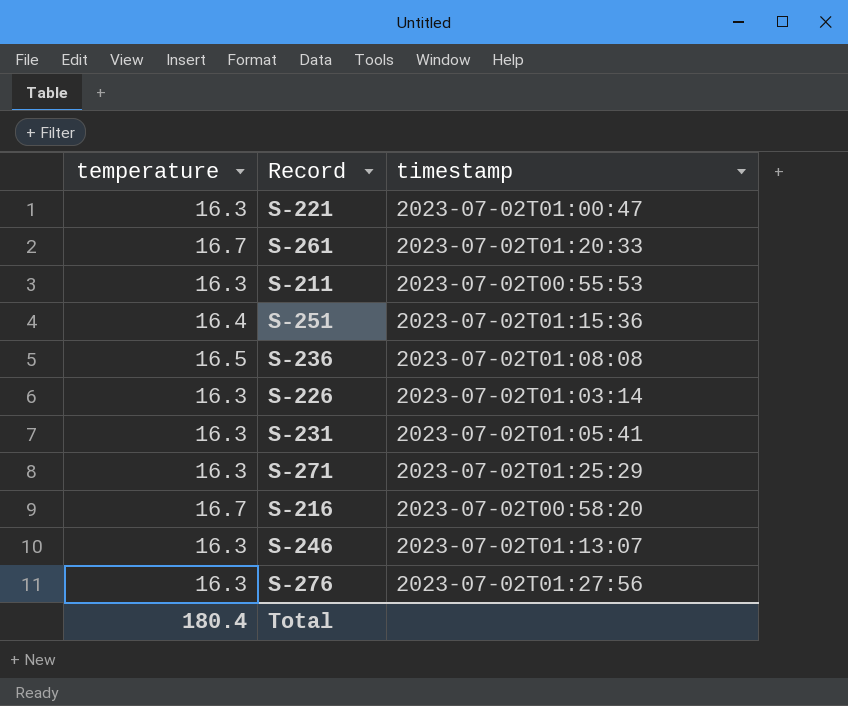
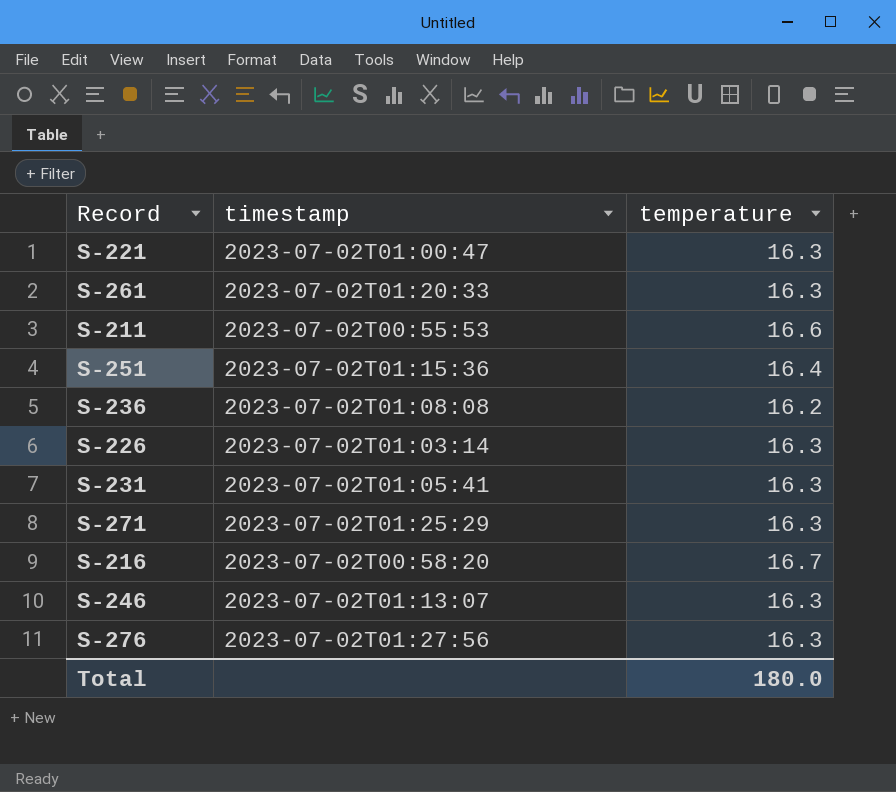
column temperature | position: 1 -> 3
S-261 | temperature: 16.7 -> 16.3
S-211 | temperature: 16.3 -> 16.6
S-236 | temperature: 16.5 -> 16.2
Total | temperature: 180.4 -> 180.0

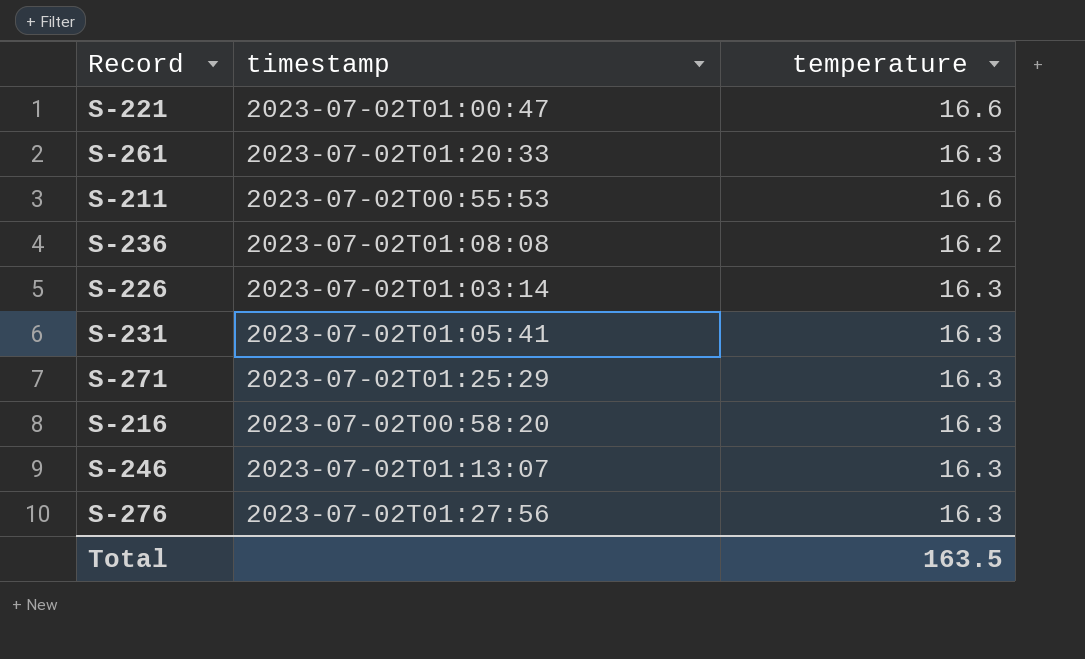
row S-251: 2023-07-02T01:15:36 | 16.4 -> none
S-221 | temperature: 16.3 -> 16.6
S-216 | temperature: 16.7 -> 16.3
Total | temperature: 180.0 -> 163.5

